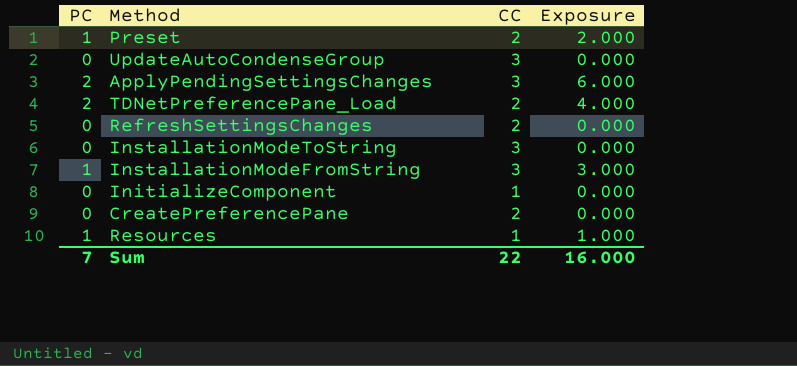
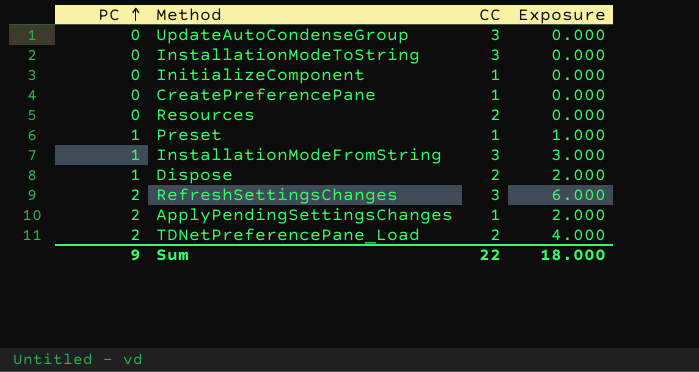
row order: none -> PC ascending
CreatePreferencePane | CC: 2 -> 1
Resources | PC: 1 -> 0
Resources | CC: 1 -> 2
Resources | Exposure: 1.000 -> 0.000
Preset | CC: 2 -> 1
Preset | Exposure: 2.000 -> 1.000
row Dispose: none -> 1 | 2 | 2.000
RefreshSettingsChanges | PC: 0 -> 2
RefreshSettingsChanges | CC: 2 -> 3
RefreshSettingsChanges | Exposure: 0.000 -> 6.000
ApplyPendingSettingsChanges | CC: 3 -> 1
ApplyPendingSettingsChanges | Exposure: 6.000 -> 2.000
Sum | PC: 7 -> 9
Sum | Exposure: 16.000 -> 18.000

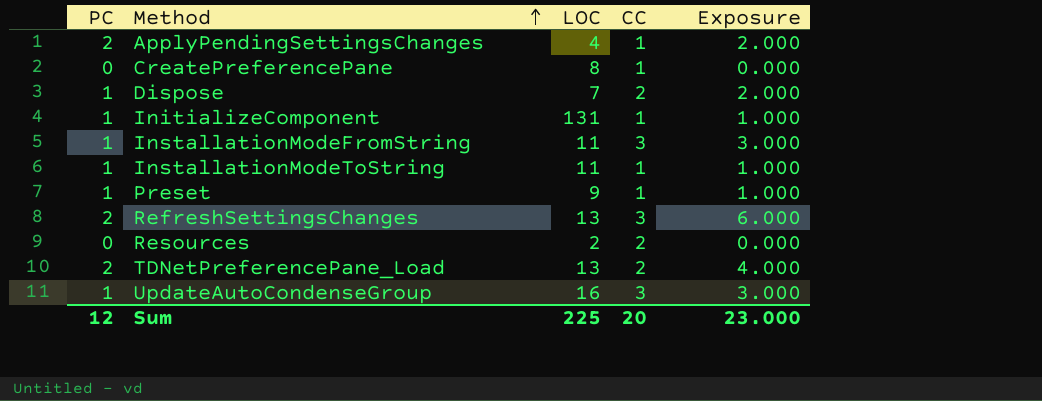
row order: PC ascending -> Method ascending
column LOC | position: none -> 3
InitializeComponent | PC: 0 -> 1
InitializeComponent | Exposure: 0.000 -> 1.000
InstallationModeToString | PC: 0 -> 1
InstallationModeToString | CC: 3 -> 1
InstallationModeToString | Exposure: 0.000 -> 1.000
UpdateAutoCondenseGroup | PC: 0 -> 1
UpdateAutoCondenseGroup | Exposure: 0.000 -> 3.000
Sum | PC: 9 -> 12
Sum | CC: 22 -> 20
Sum | Exposure: 18.000 -> 23.000

